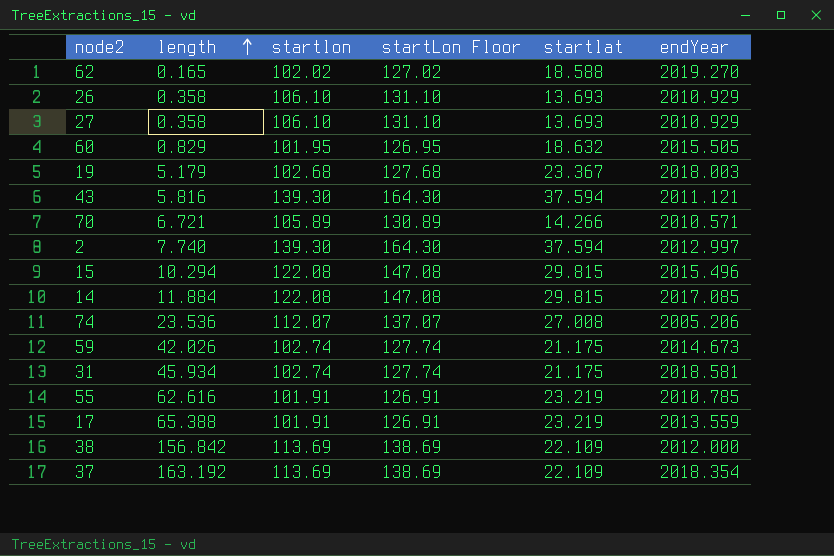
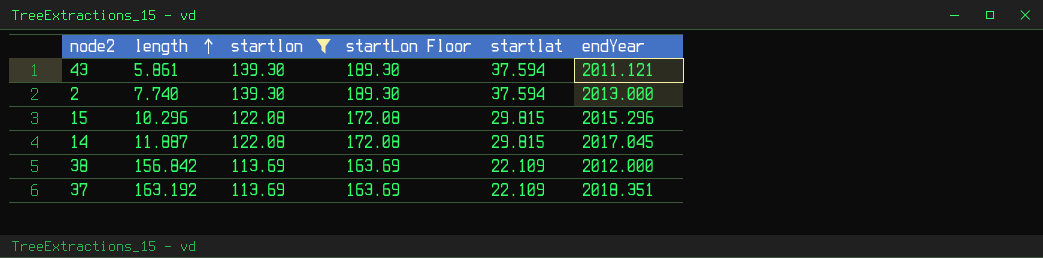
filter: none -> startlon >= 113.69
column startLon Floor | formula: [startlon] + 25 -> [startlon] + 50
43 | length: 5.816 -> 5.861
2 | endYear: 2012.997 -> 2013.000
15 | length: 10.294 -> 10.296
15 | endYear: 2015.496 -> 2015.296
14 | length: 11.884 -> 11.887
14 | endYear: 2017.085 -> 2017.045
37 | endYear: 2018.354 -> 2018.351

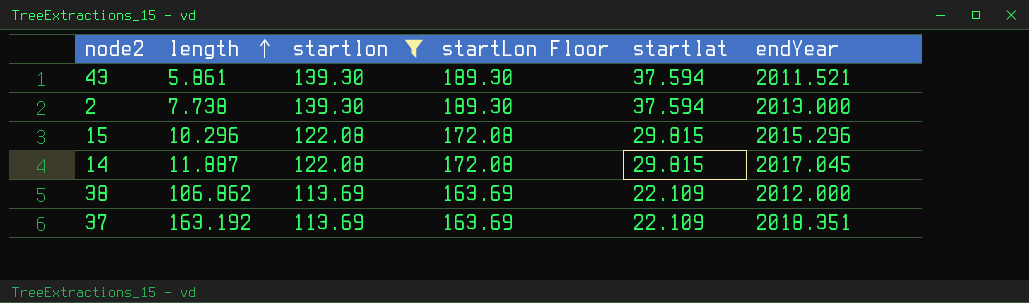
43 | endYear: 2011.121 -> 2011.521
2 | length: 7.740 -> 7.738
38 | length: 156.842 -> 106.862

